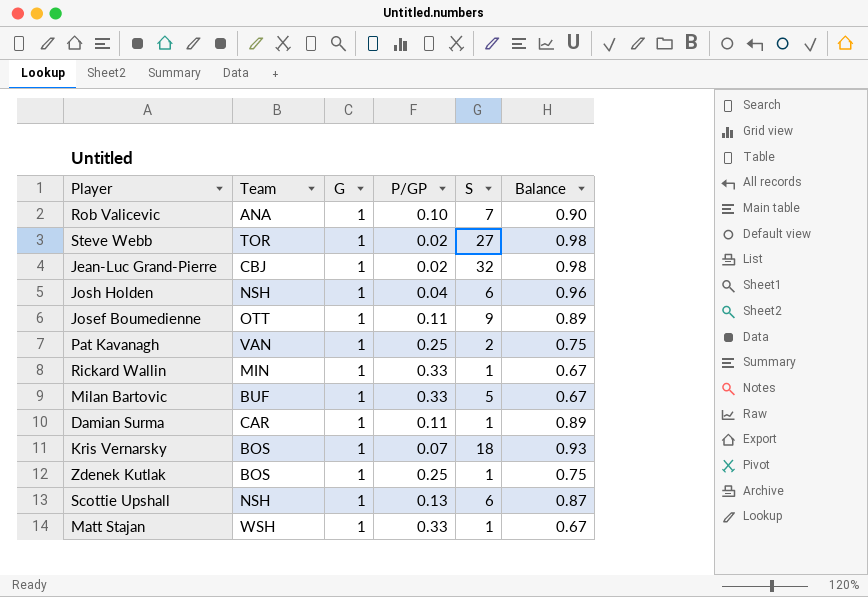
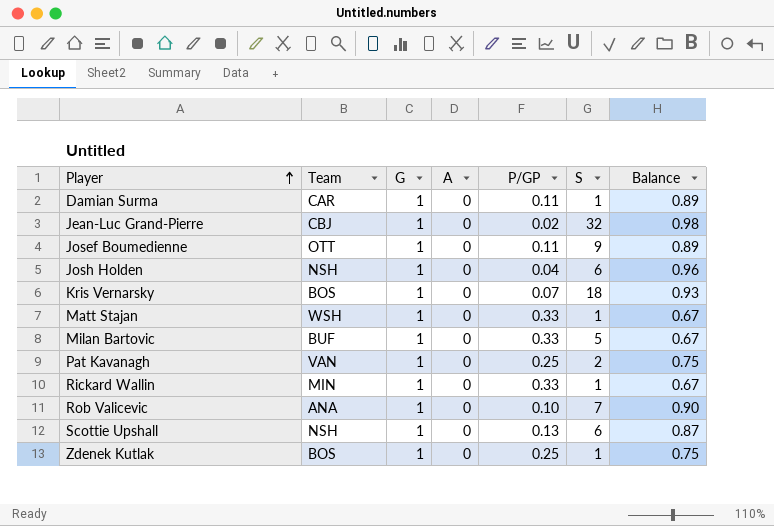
row order: none -> Player ascending
column A | position: none -> 4
row Steve Webb: TOR | 1 | 0.02 | 27 | 0.98 -> none

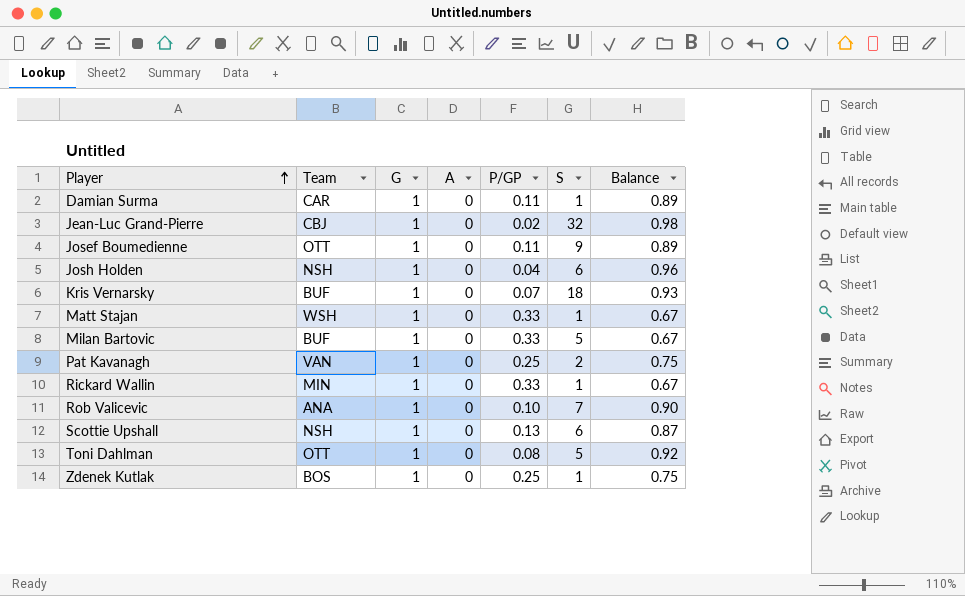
Kris Vernarsky | Team: BOS -> BUF
row Toni Dahlman: none -> OTT | 1 | 0 | 0.08 | 5 | 0.92

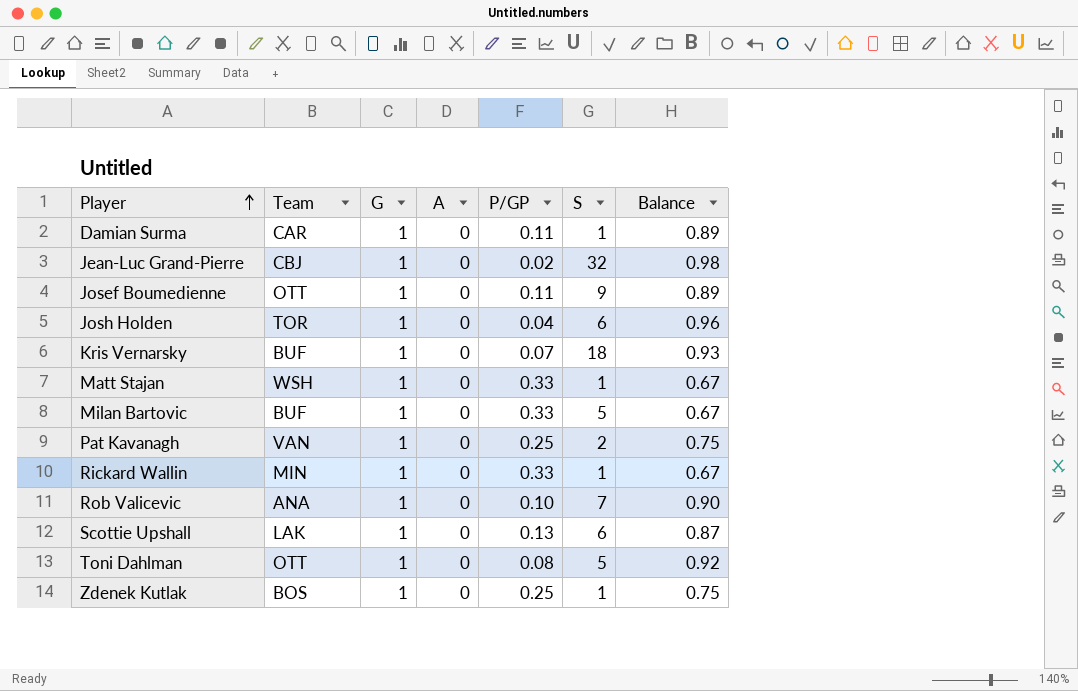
Josh Holden | Team: NSH -> TOR
Scottie Upshall | Team: NSH -> LAK

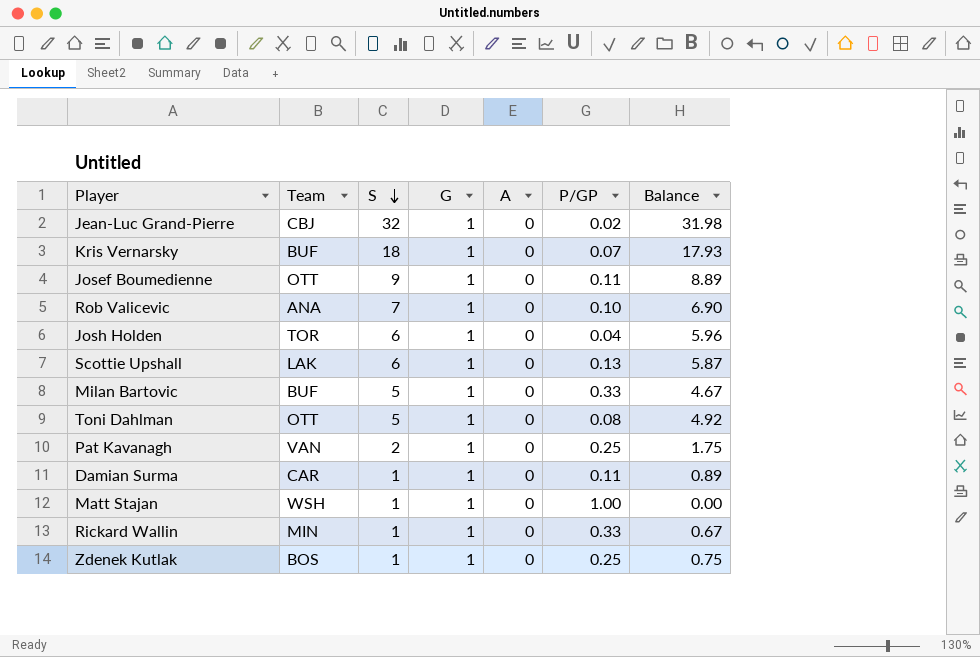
row order: Player ascending -> S descending
column S | position: 6 -> 3
column Balance | formula: [G] - [P/GP] -> [S] - [P/GP]
Matt Stajan | P/GP: 0.33 -> 1.00

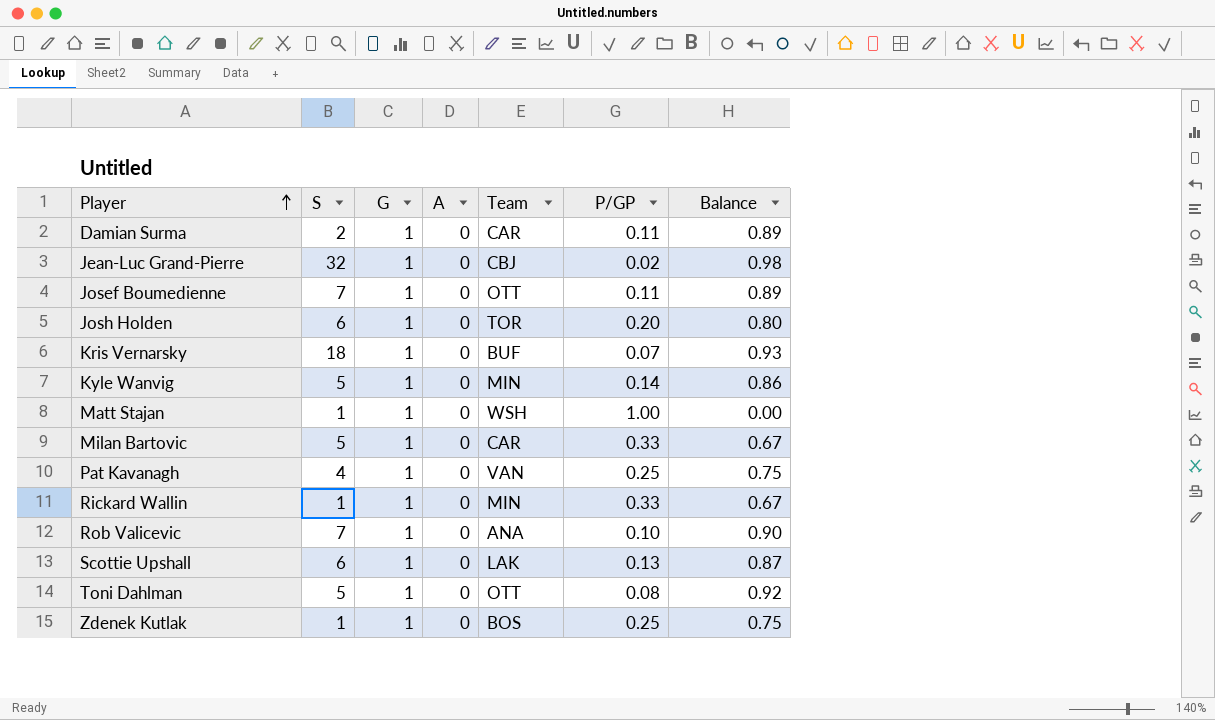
row order: S descending -> Player ascending
column Team | position: 2 -> 5
column Balance | formula: [S] - [P/GP] -> [G] - [P/GP]
Damian Surma | S: 1 -> 2
Josef Boumedienne | S: 9 -> 7
Josh Holden | P/GP: 0.04 -> 0.20
row Kyle Wanvig: none -> 5 | 1 | 0 | MIN | 0.14 | 0.86
Milan Bartovic | Team: BUF -> CAR
Pat Kavanagh | S: 2 -> 4

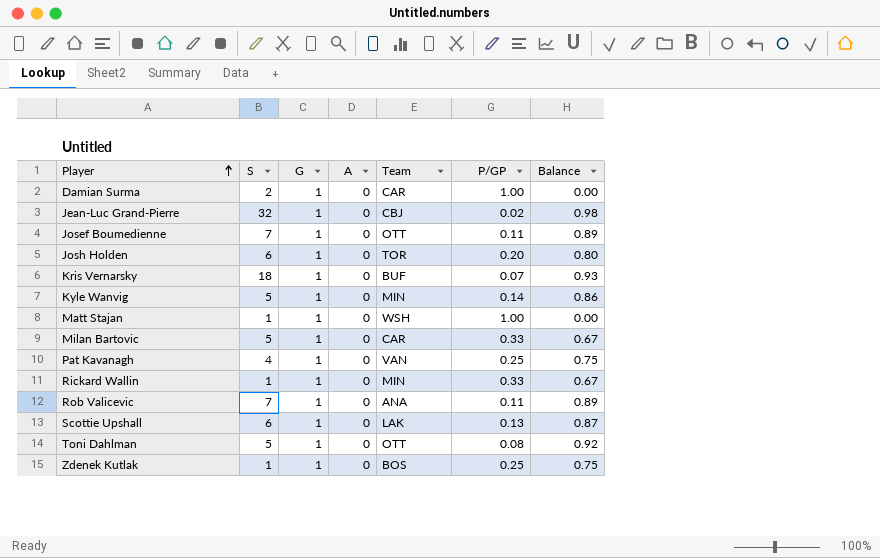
Damian Surma | P/GP: 0.11 -> 1.00
Damian Surma | Balance: 0.89 -> 0.00
Rob Valicevic | P/GP: 0.10 -> 0.11
Rob Valicevic | Balance: 0.90 -> 0.89

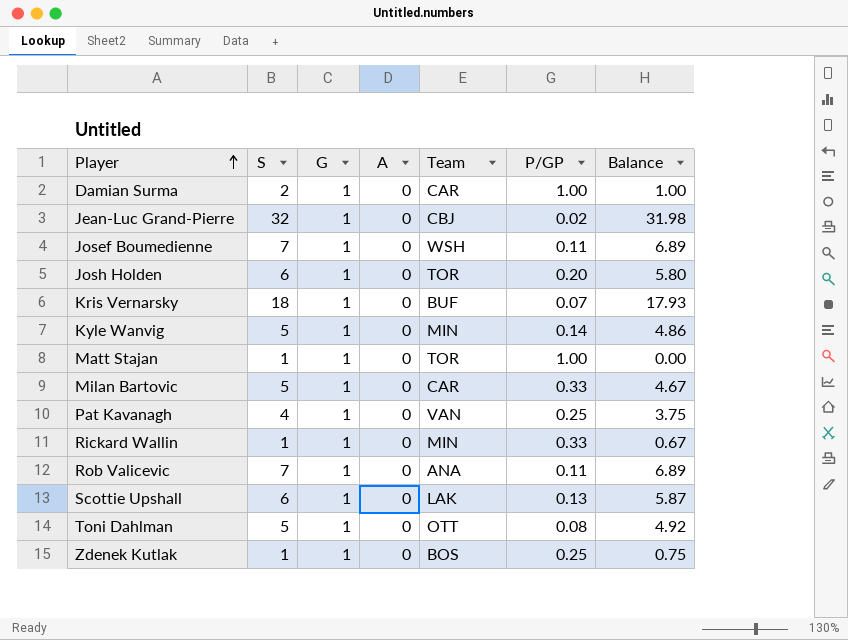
column Balance | formula: [G] - [P/GP] -> [S] - [P/GP]
Josef Boumedienne | Team: OTT -> WSH
Matt Stajan | Team: WSH -> TOR

